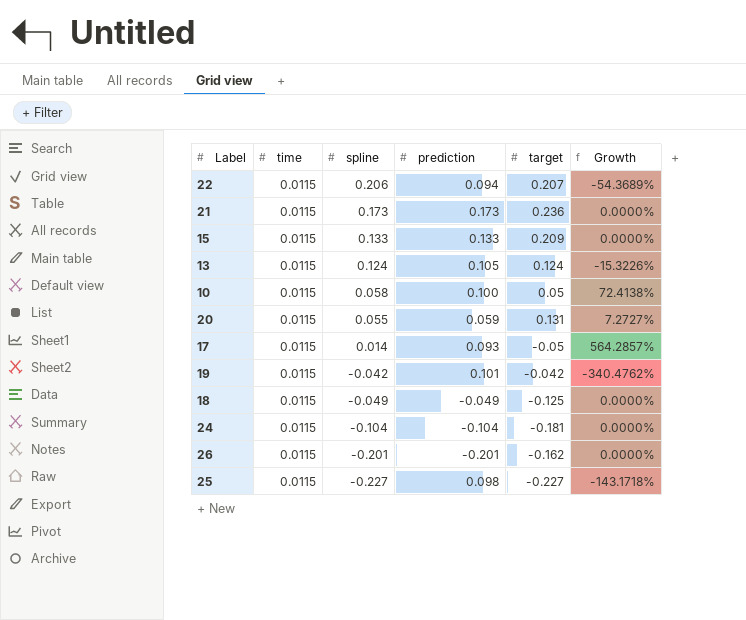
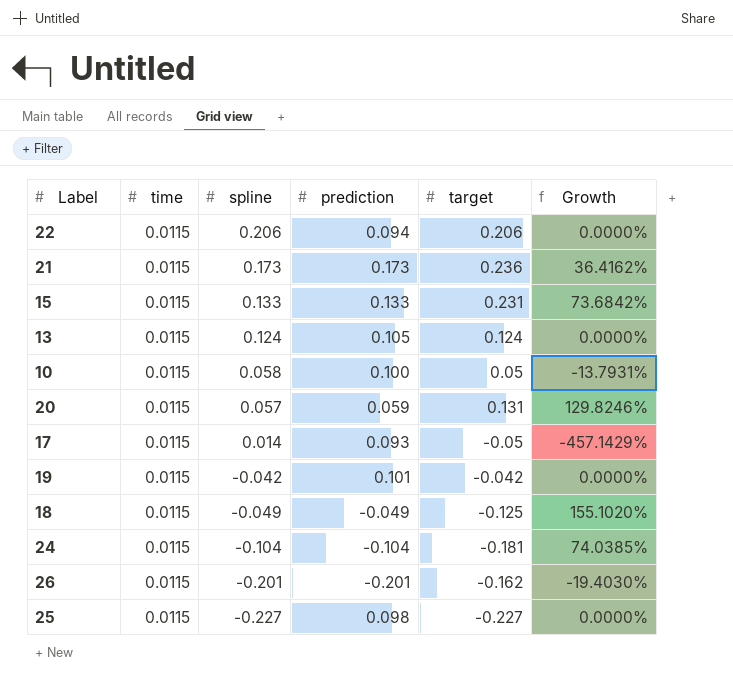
column Growth | formula: ([prediction] - [spline]) / [spline] -> ([target] - [spline]) / [spline]
22 | target: 0.207 -> 0.206
15 | target: 0.209 -> 0.231
20 | spline: 0.055 -> 0.057

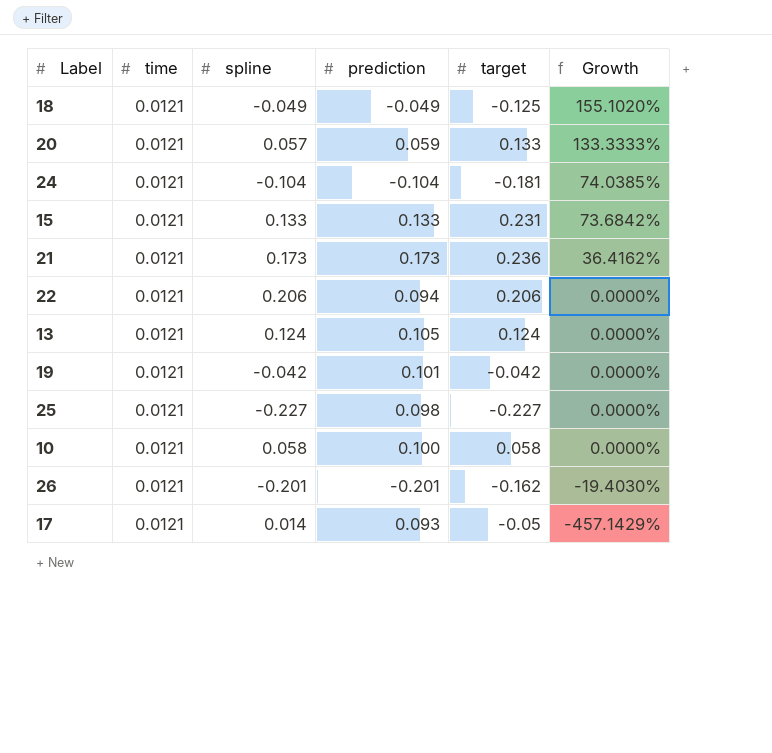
row order: spline descending -> Growth descending
18 | time: 0.0115 -> 0.0121
20 | time: 0.0115 -> 0.0121
20 | target: 0.131 -> 0.133
20 | Growth: 129.8246% -> 133.3333%
24 | time: 0.0115 -> 0.0121
15 | time: 0.0115 -> 0.0121
21 | time: 0.0115 -> 0.0121
22 | time: 0.0115 -> 0.0121
13 | time: 0.0115 -> 0.0121
19 | time: 0.0115 -> 0.0121
25 | time: 0.0115 -> 0.0121
10 | time: 0.0115 -> 0.0121
10 | target: 0.05 -> 0.058
10 | Growth: -13.7931% -> 0.0000%
26 | time: 0.0115 -> 0.0121
17 | time: 0.0115 -> 0.0121

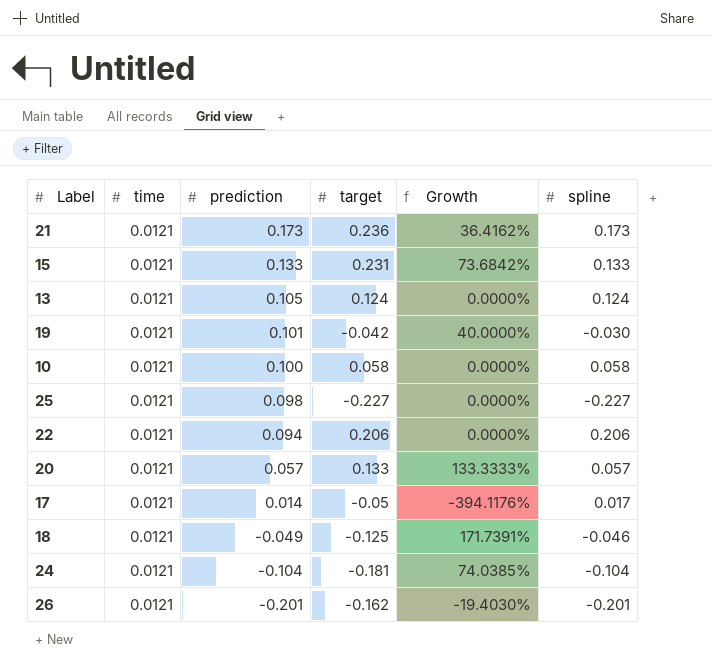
row order: Growth descending -> prediction descending
column spline | position: 3 -> 6
19 | Growth: 0.0000% -> 40.0000%
19 | spline: -0.042 -> -0.030
20 | prediction: 0.059 -> 0.057
17 | prediction: 0.093 -> 0.014
17 | Growth: -457.1429% -> -394.1176%
17 | spline: 0.014 -> 0.017
18 | Growth: 155.1020% -> 171.7391%
18 | spline: -0.049 -> -0.046

